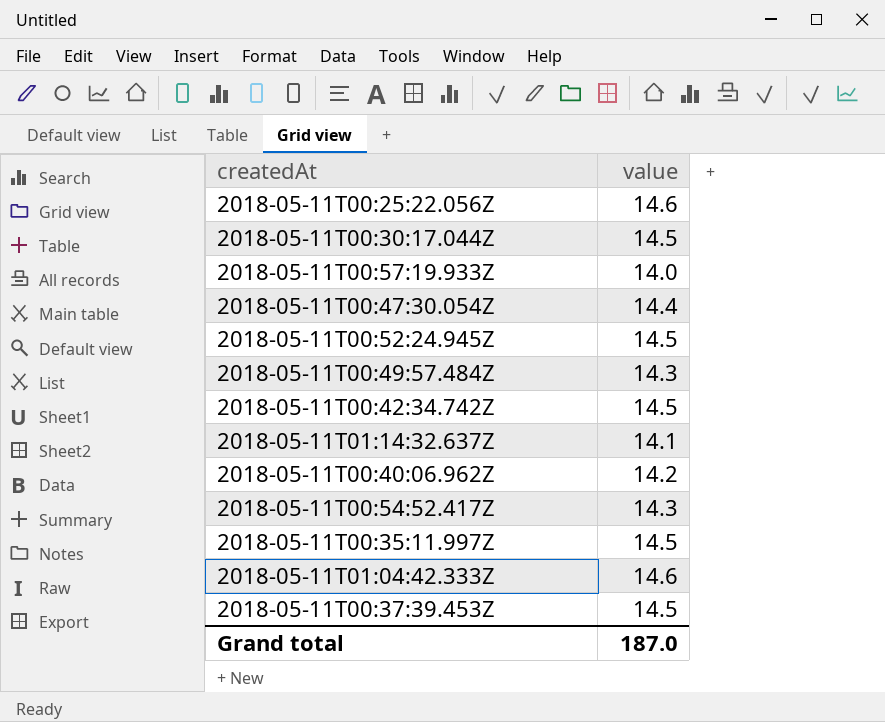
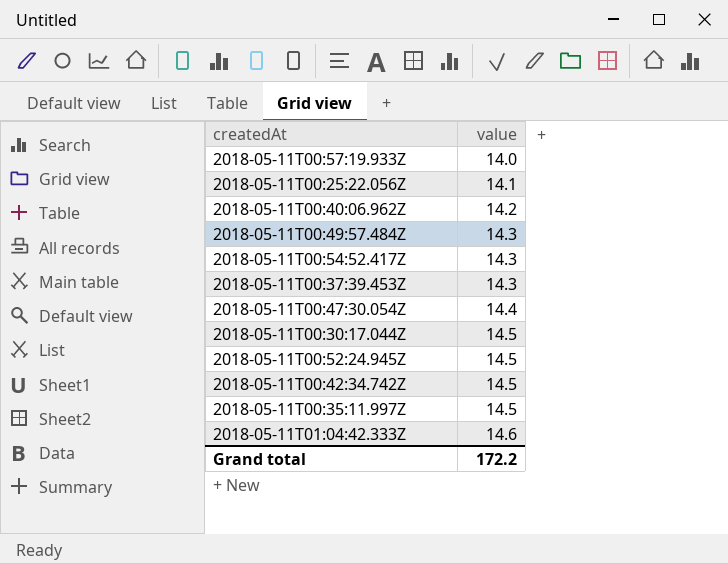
row order: none -> value ascending
row 2018-05-11T01:14:32.637Z: 14.1 -> none
2018-05-11T00:25:22.056Z | value: 14.6 -> 14.1
2018-05-11T00:37:39.453Z | value: 14.5 -> 14.3
Grand total | value: 187.0 -> 172.2

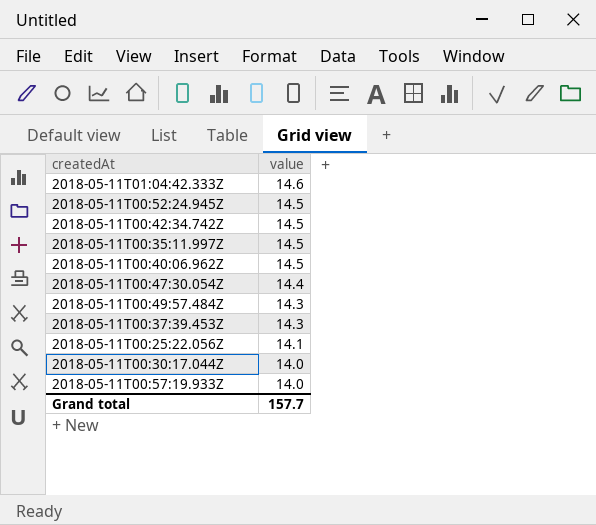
row order: value ascending -> value descending
row 2018-05-11T00:54:52.417Z: 14.3 -> none
2018-05-11T00:40:06.962Z | value: 14.2 -> 14.5
2018-05-11T00:30:17.044Z | value: 14.5 -> 14.0
Grand total | value: 172.2 -> 157.7

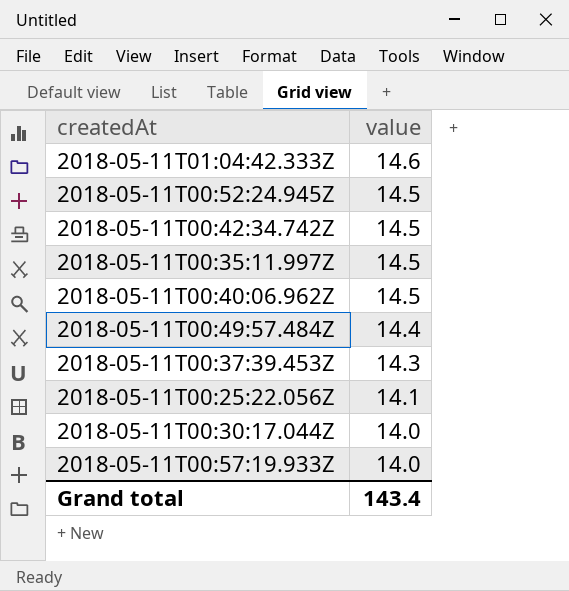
row 2018-05-11T00:47:30.054Z: 14.4 -> none
2018-05-11T00:49:57.484Z | value: 14.3 -> 14.4
Grand total | value: 157.7 -> 143.4

